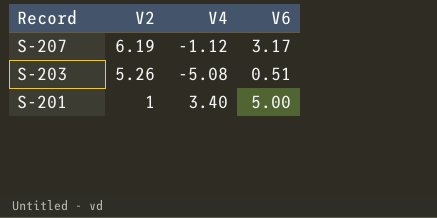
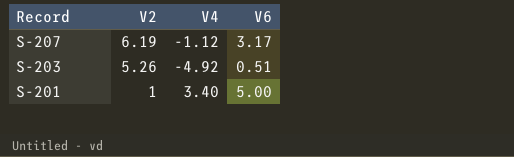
S-203 | V4: -5.08 -> -4.92

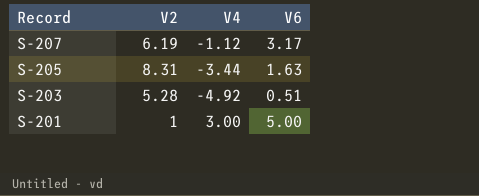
row S-205: none -> 8.31 | -3.44 | 1.63
S-203 | V2: 5.26 -> 5.28
S-201 | V4: 3.40 -> 3.00

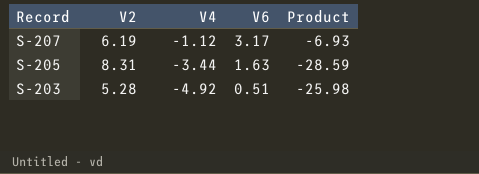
column Product | formula: none -> [V2] * [V4]
row S-201: 1 | 3.00 | 5.00 -> none

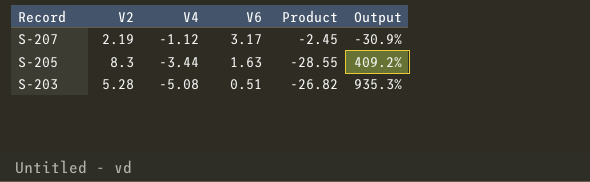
column Output | formula: none -> ([V2] - [V6]) / [V6]
S-207 | V2: 6.19 -> 2.19
S-207 | Product: -6.93 -> -2.45
S-205 | V2: 8.31 -> 8.3
S-205 | Product: -28.59 -> -28.55
S-203 | V4: -4.92 -> -5.08
S-203 | Product: -25.98 -> -26.82

